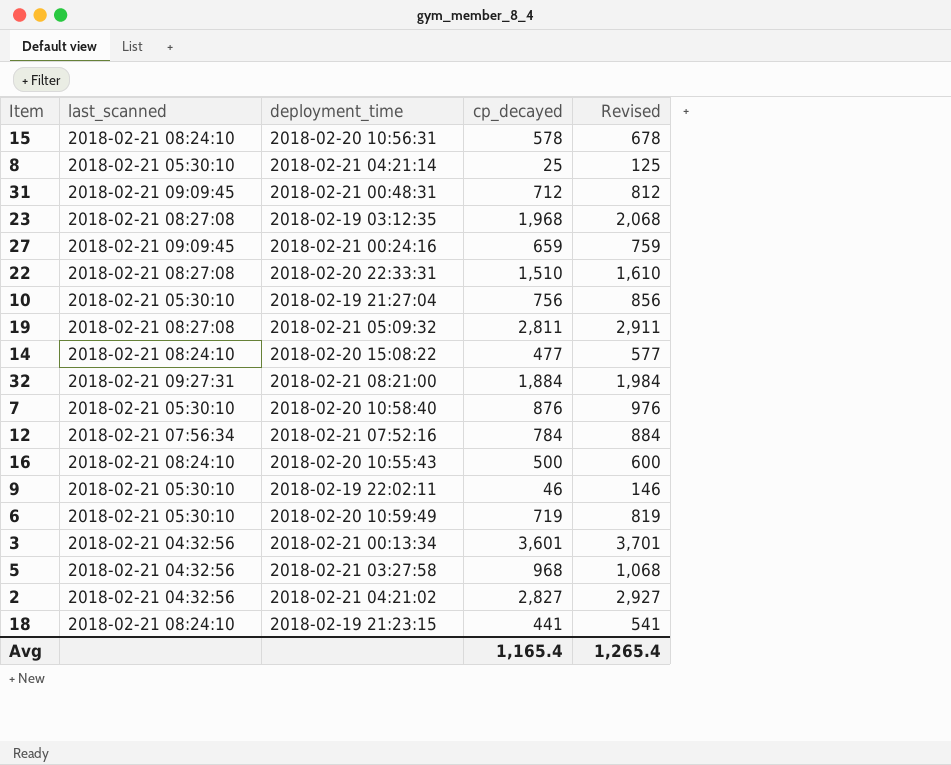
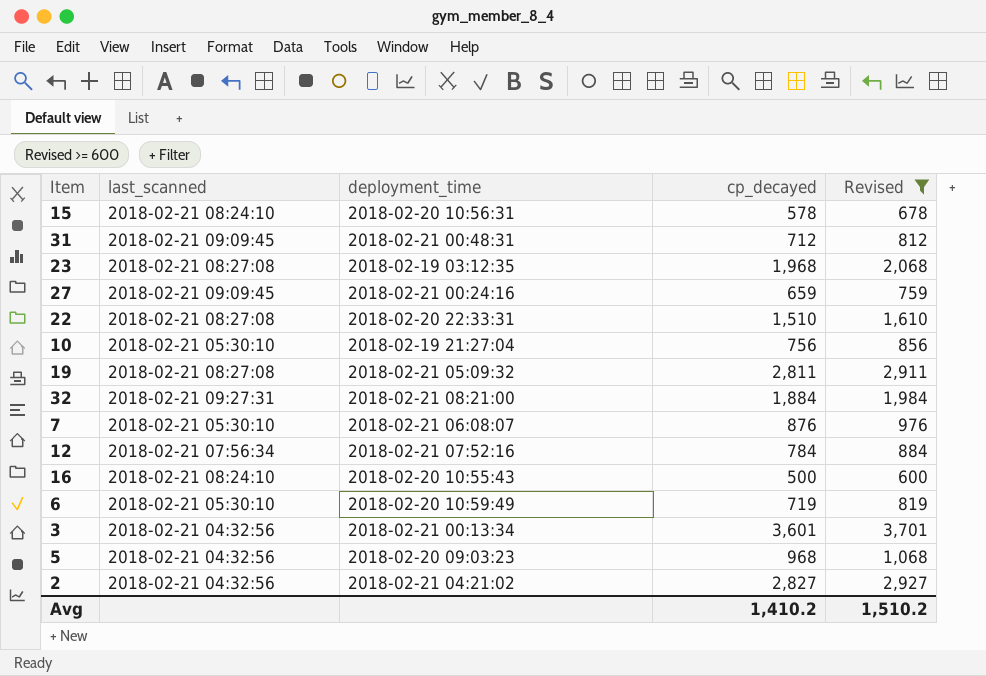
filter: none -> Revised >= 600
7 | deployment_time: 2018-02-20 10:58:40 -> 2018-02-21 06:08:07
5 | deployment_time: 2018-02-21 03:27:58 -> 2018-02-20 09:03:23
Avg | cp_decayed: 1,165.4 -> 1,410.2
Avg | Revised: 1,265.4 -> 1,510.2

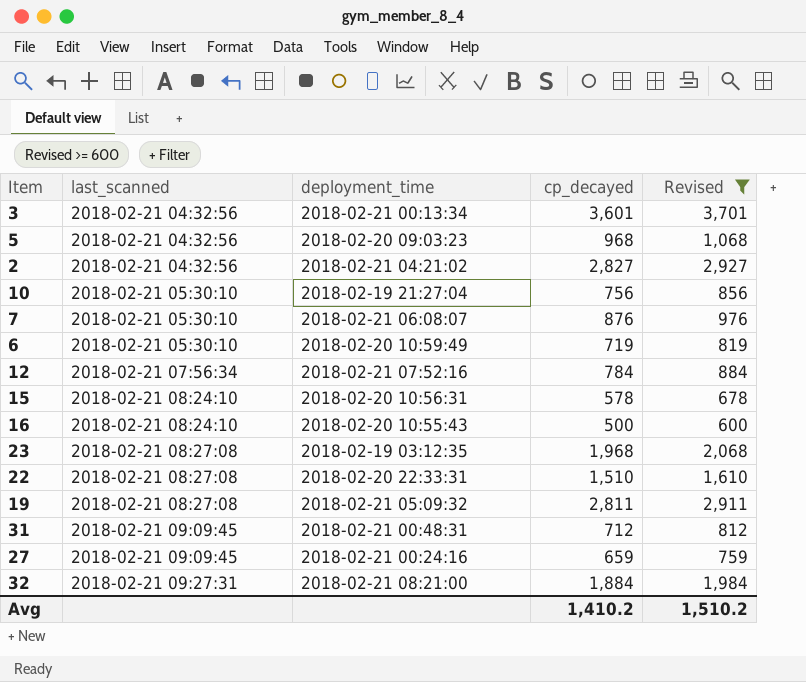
row order: none -> last_scanned ascending

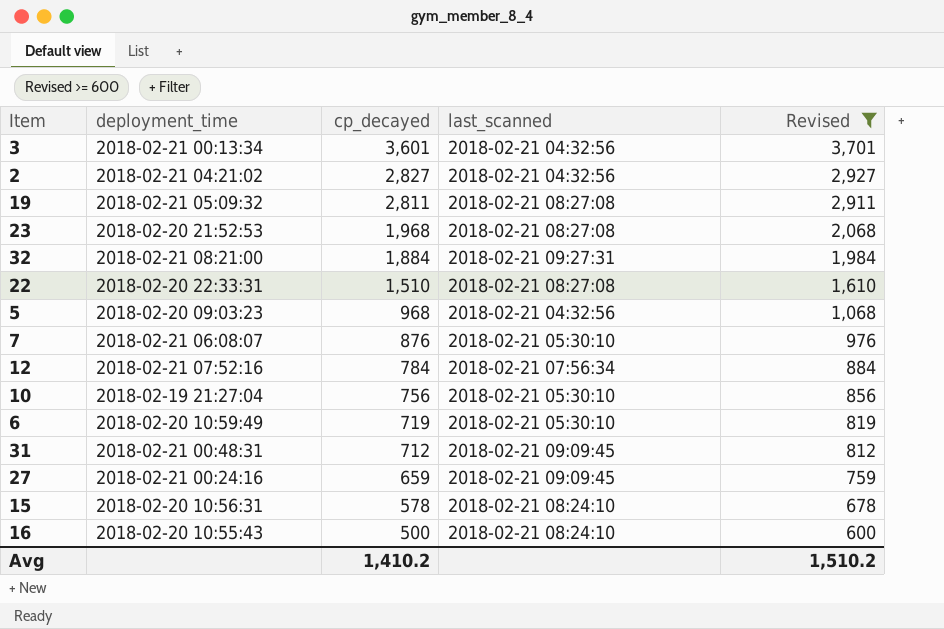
row order: last_scanned ascending -> cp_decayed descending
column last_scanned | position: 2 -> 4
23 | deployment_time: 2018-02-19 03:12:35 -> 2018-02-20 21:52:53

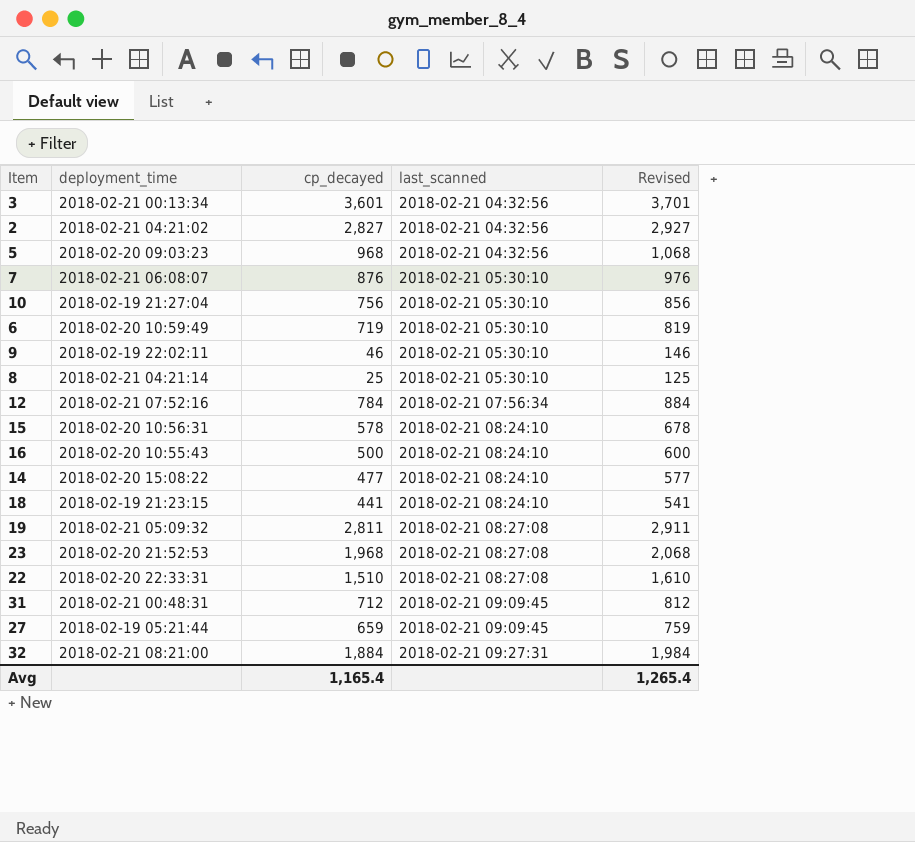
filter: Revised >= 600 -> none
row order: cp_decayed descending -> last_scanned ascending
27 | deployment_time: 2018-02-21 00:24:16 -> 2018-02-19 05:21:44
Avg | cp_decayed: 1,410.2 -> 1,165.4
Avg | Revised: 1,510.2 -> 1,265.4

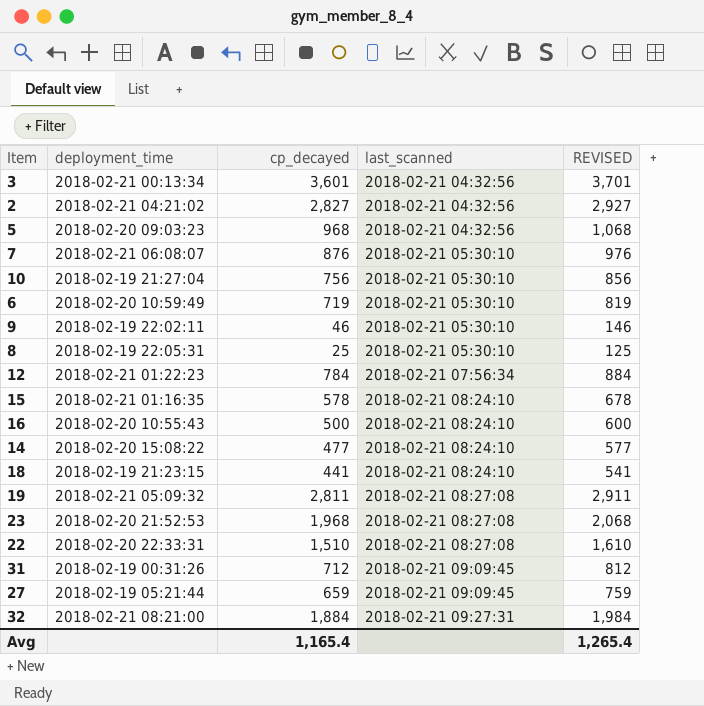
column name: Revised -> REVISED
8 | deployment_time: 2018-02-21 04:21:14 -> 2018-02-19 22:05:31
12 | deployment_time: 2018-02-21 07:52:16 -> 2018-02-21 01:22:23
15 | deployment_time: 2018-02-20 10:56:31 -> 2018-02-21 01:16:35
31 | deployment_time: 2018-02-21 00:48:31 -> 2018-02-19 00:31:26

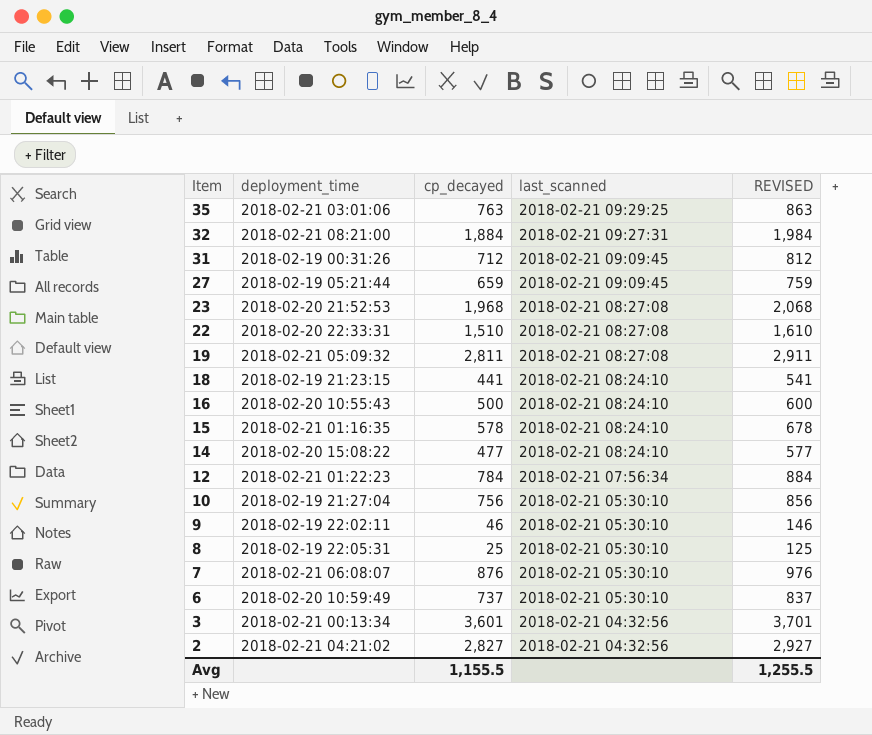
row order: last_scanned ascending -> Item descending
row 5: 2018-02-20 09:03:23 | 968 | 2018-02-21 04:32:56 | 1,068 -> none
row 35: none -> 2018-02-21 03:01:06 | 763 | 2018-02-21 09:29:25 | 863
6 | cp_decayed: 719 -> 737
6 | REVISED: 819 -> 837
Avg | cp_decayed: 1,165.4 -> 1,155.5
Avg | REVISED: 1,265.4 -> 1,255.5

